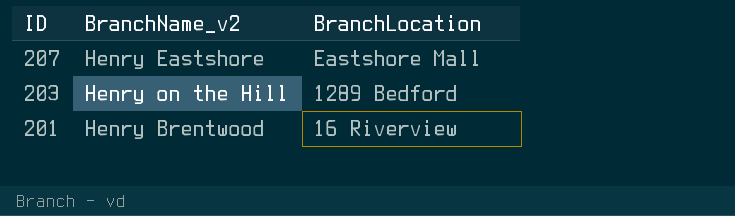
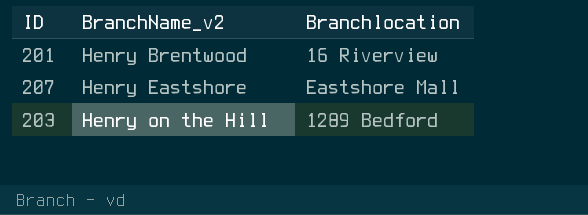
row order: ID descending -> BranchName_v2 ascending
column name: BranchLocation -> Branchlocation

